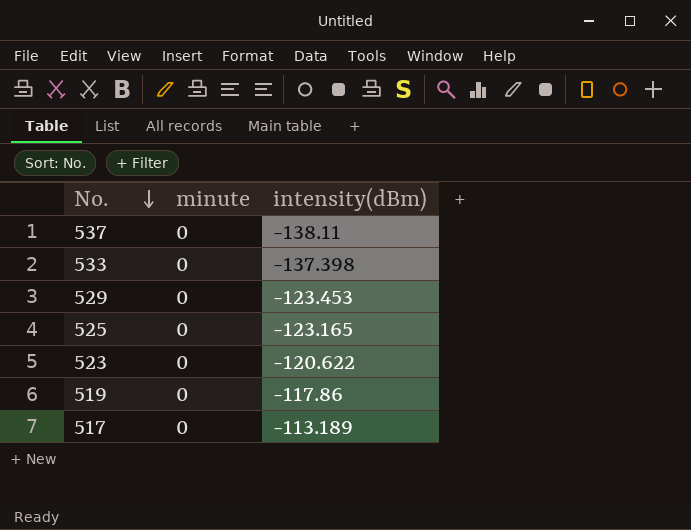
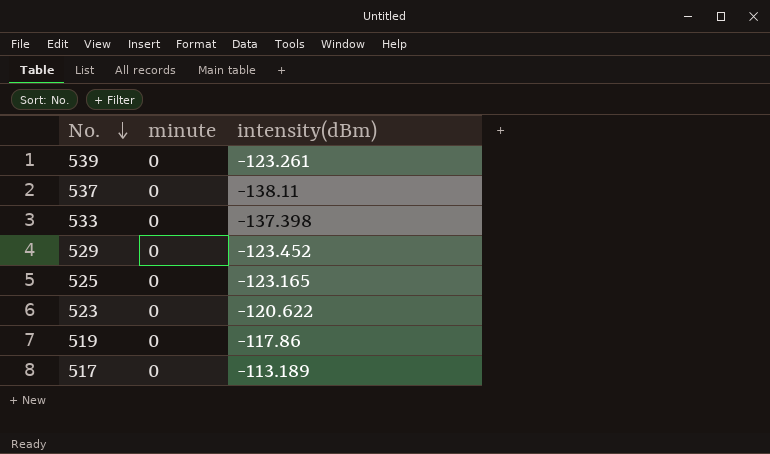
row 539: none -> 0 | -123.261
529 | intensity(dBm): -123.453 -> -123.452

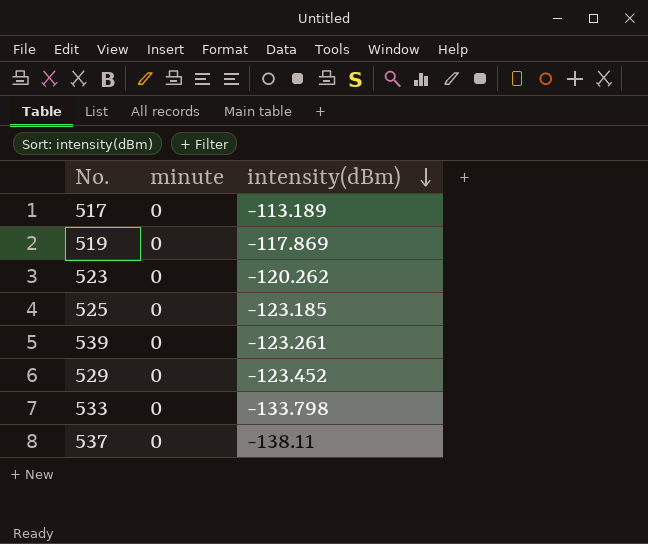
row order: No. descending -> intensity(dBm) descending
519 | intensity(dBm): -117.86 -> -117.869
523 | intensity(dBm): -120.622 -> -120.262
525 | intensity(dBm): -123.165 -> -123.185
533 | intensity(dBm): -137.398 -> -133.798

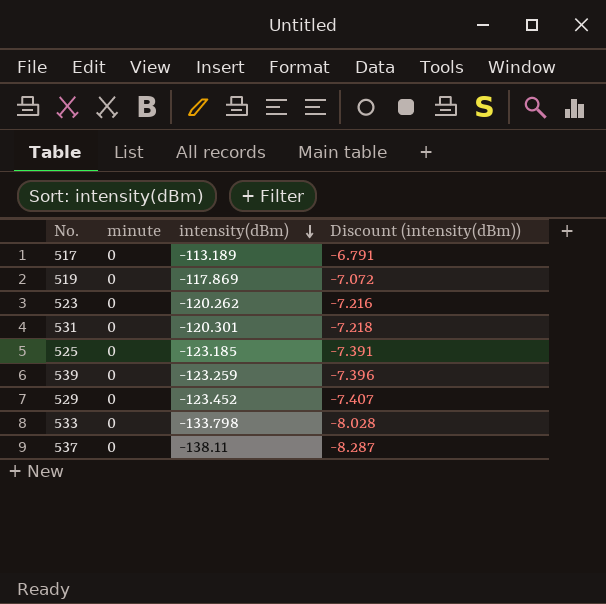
column Discount (intensity(dBm)) | formula: none -> [intensity(dBm)] * 0.06
row 531: none -> 0 | -120.301 | -7.218
539 | intensity(dBm): -123.261 -> -123.259

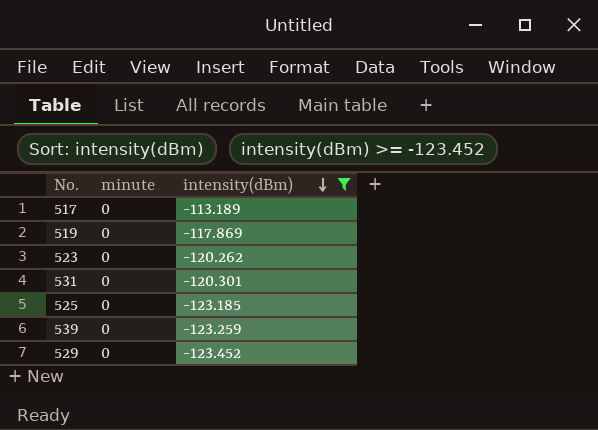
filter: none -> intensity(dBm) >= -123.452
column Discount (intensity(dBm)) | formula: [intensity(dBm)] * 0.06 -> none

